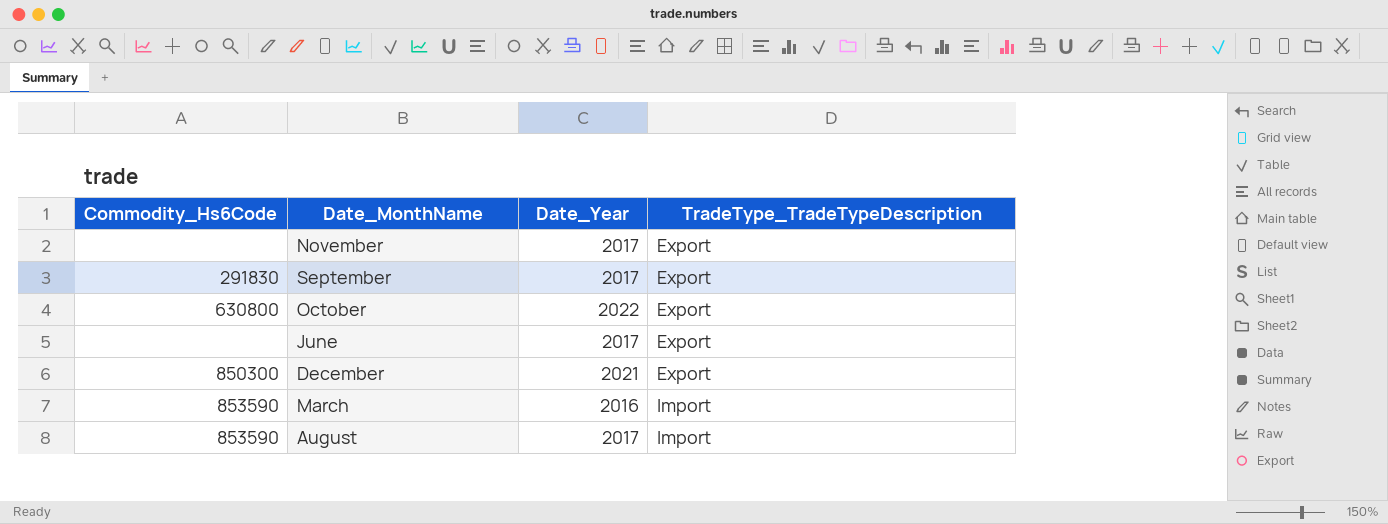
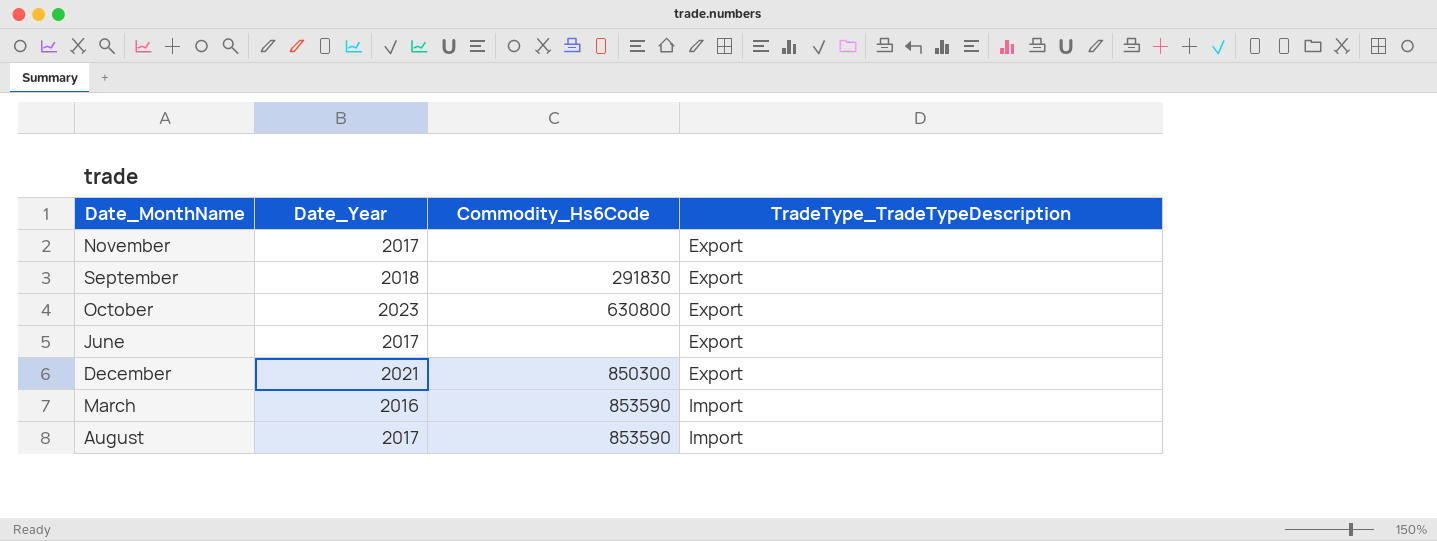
column Commodity_Hs6Code | position: 1 -> 3
September | Date_Year: 2017 -> 2018
October | Date_Year: 2022 -> 2023

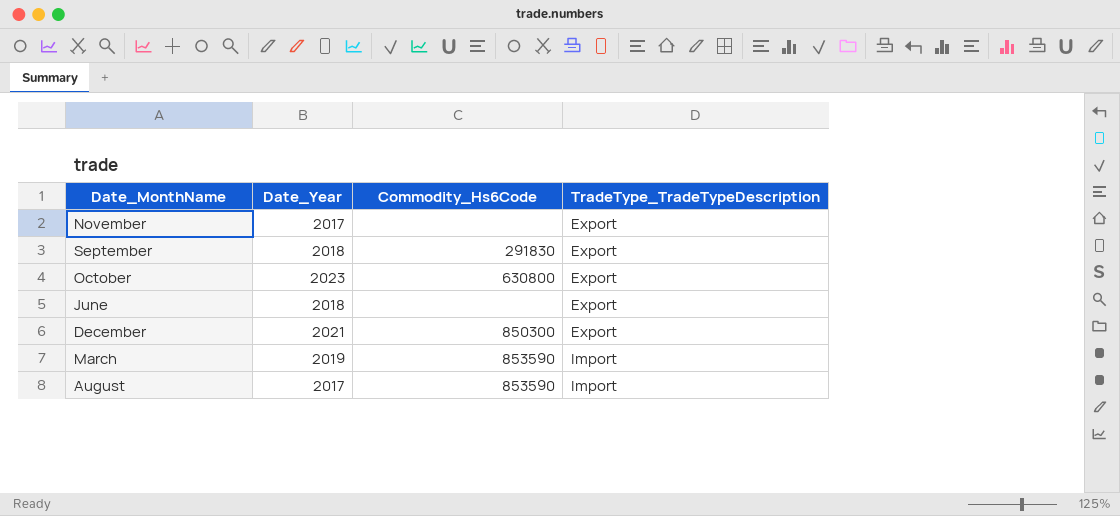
June | Date_Year: 2017 -> 2018
March | Date_Year: 2016 -> 2019

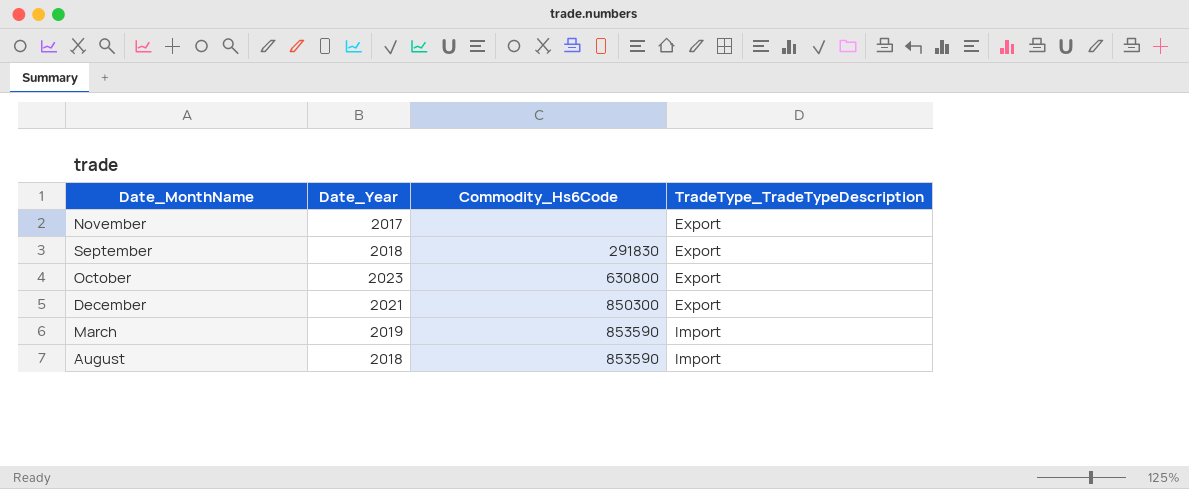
row June: 2018 | none | Export -> none
August | Date_Year: 2017 -> 2018

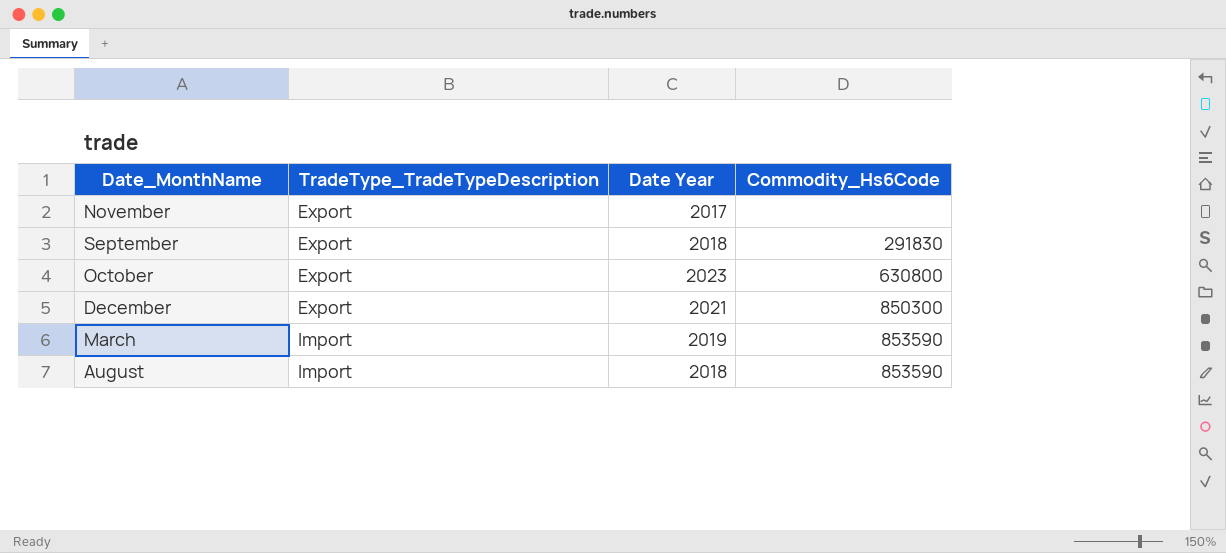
column TradeType_TradeTypeDescription | position: 4 -> 2
column name: Date_Year -> Date Year

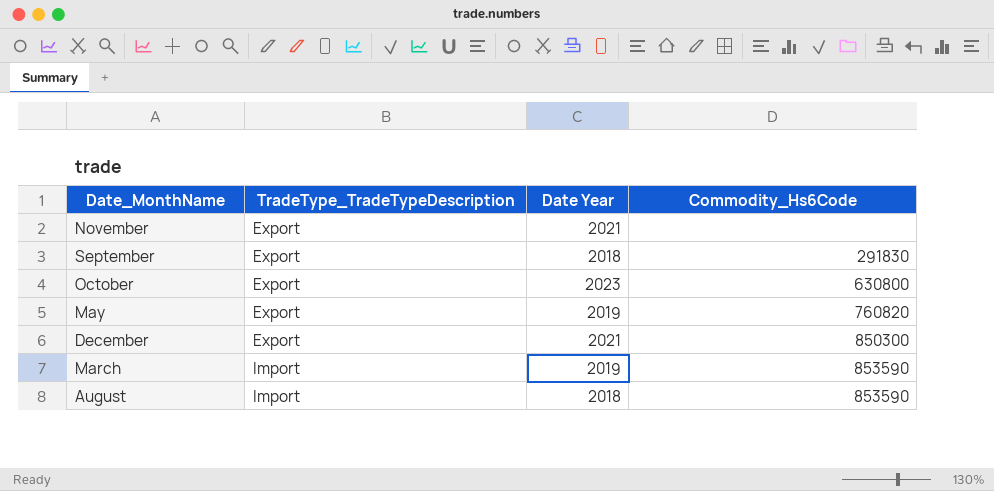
November | Date Year: 2017 -> 2021
row May: none -> Export | 2019 | 760820

